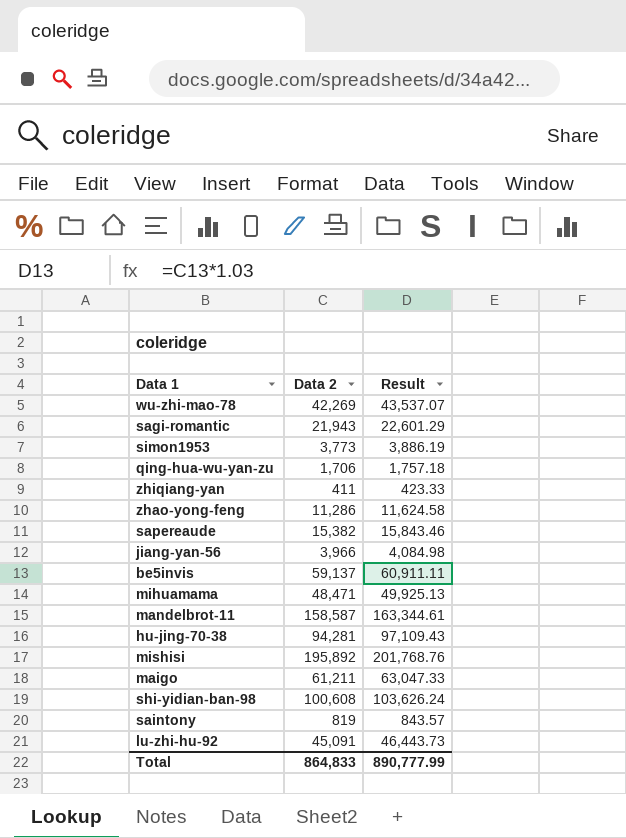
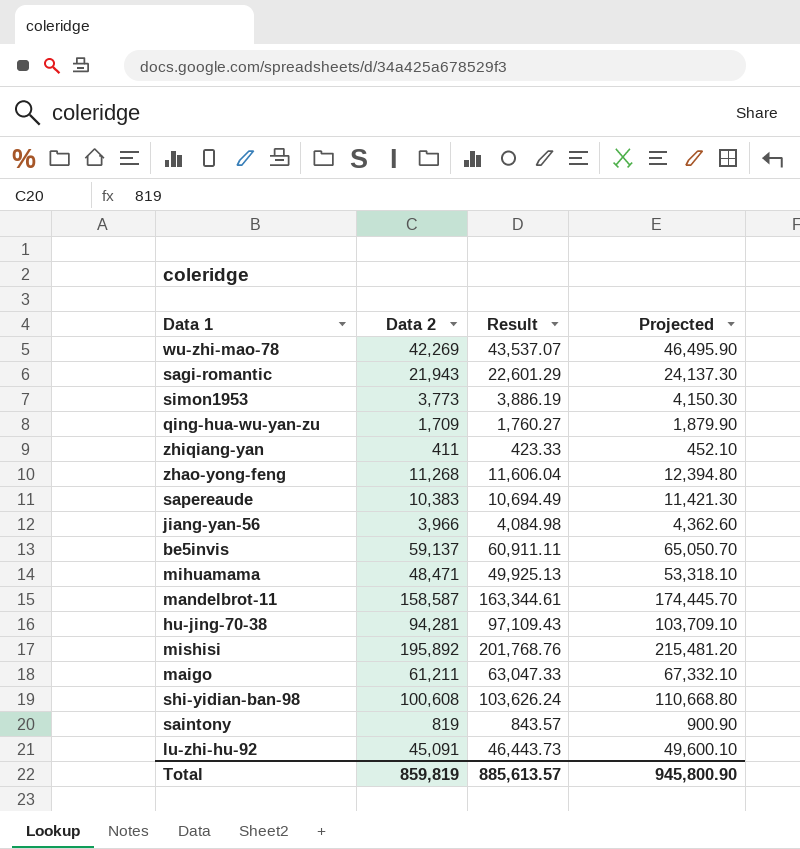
column Projected | formula: none -> [Data 2] * 1.1
qing-hua-wu-yan-zu | Data 2: 1,706 -> 1,709
qing-hua-wu-yan-zu | Result: 1,757.18 -> 1,760.27
zhao-yong-feng | Data 2: 11,286 -> 11,268
zhao-yong-feng | Result: 11,624.58 -> 11,606.04
sapereaude | Data 2: 15,382 -> 10,383
sapereaude | Result: 15,843.46 -> 10,694.49
Total | Data 2: 864,833 -> 859,819
Total | Result: 890,777.99 -> 885,613.57

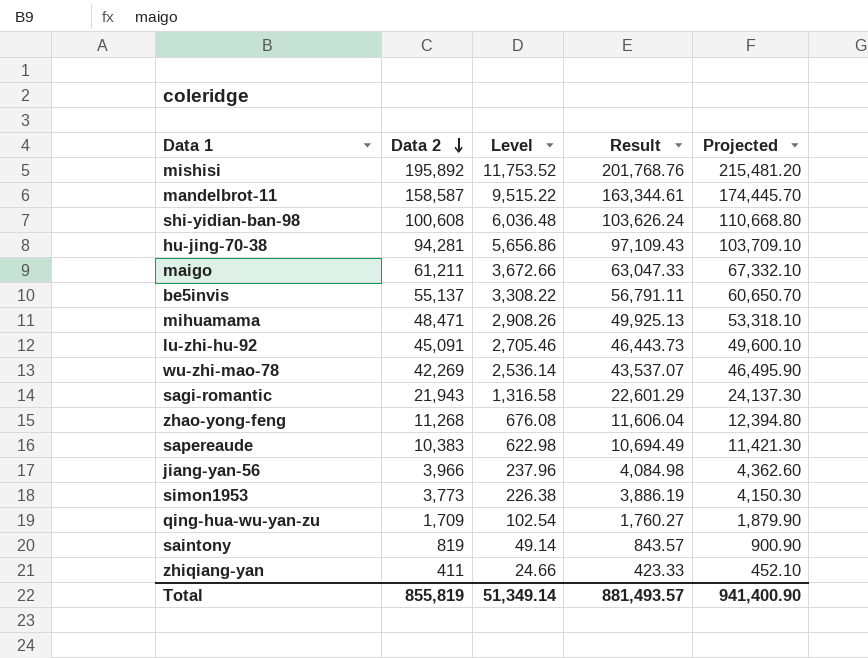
row order: none -> Data 2 descending
column Level | formula: none -> [Data 2] * 0.06
be5invis | Data 2: 59,137 -> 55,137
be5invis | Result: 60,911.11 -> 56,791.11
be5invis | Projected: 65,050.70 -> 60,650.70
Total | Data 2: 859,819 -> 855,819
Total | Result: 885,613.57 -> 881,493.57
Total | Projected: 945,800.90 -> 941,400.90

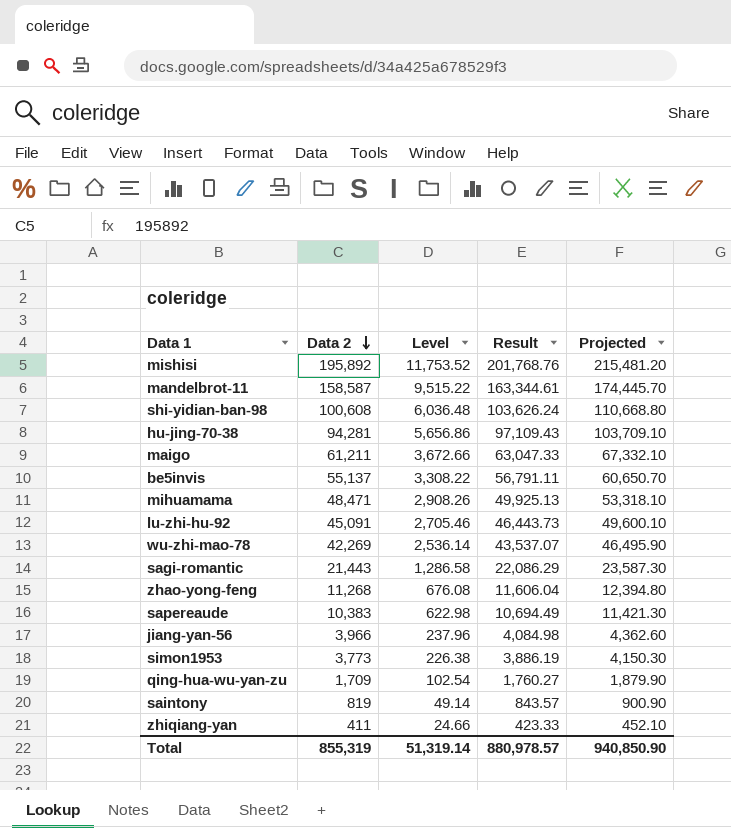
sagi-romantic | Data 2: 21,943 -> 21,443
sagi-romantic | Level: 1,316.58 -> 1,286.58
sagi-romantic | Result: 22,601.29 -> 22,086.29
sagi-romantic | Projected: 24,137.30 -> 23,587.30
Total | Data 2: 855,819 -> 855,319
Total | Level: 51,349.14 -> 51,319.14
Total | Result: 881,493.57 -> 880,978.57
Total | Projected: 941,400.90 -> 940,850.90

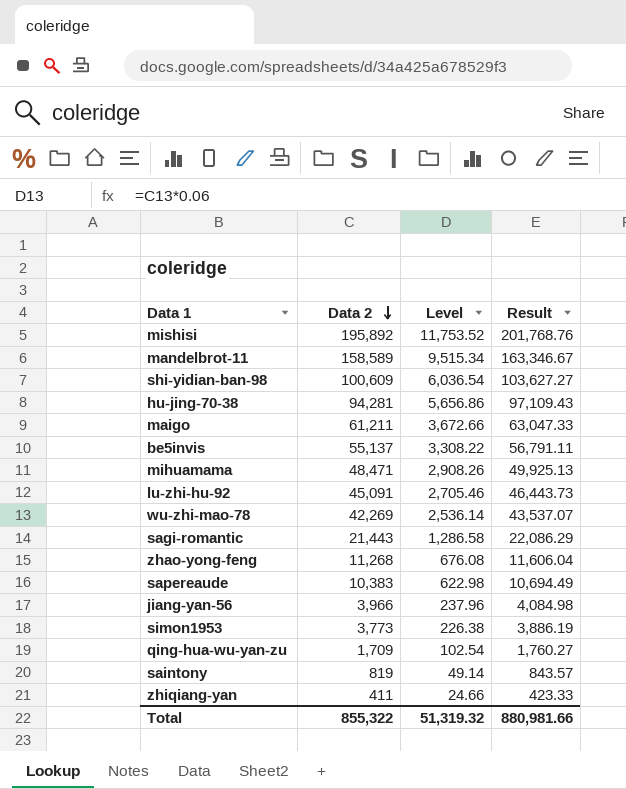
column Projected | formula: [Data 2] * 1.1 -> none
mandelbrot-11 | Data 2: 158,587 -> 158,589
mandelbrot-11 | Level: 9,515.22 -> 9,515.34
mandelbrot-11 | Result: 163,344.61 -> 163,346.67
shi-yidian-ban-98 | Data 2: 100,608 -> 100,609
shi-yidian-ban-98 | Level: 6,036.48 -> 6,036.54
shi-yidian-ban-98 | Result: 103,626.24 -> 103,627.27
Total | Data 2: 855,319 -> 855,322
Total | Level: 51,319.14 -> 51,319.32
Total | Result: 880,978.57 -> 880,981.66

